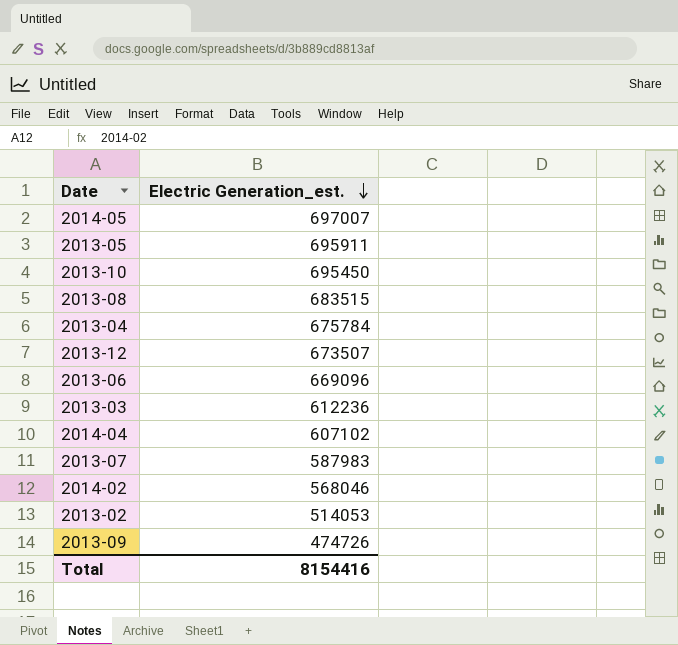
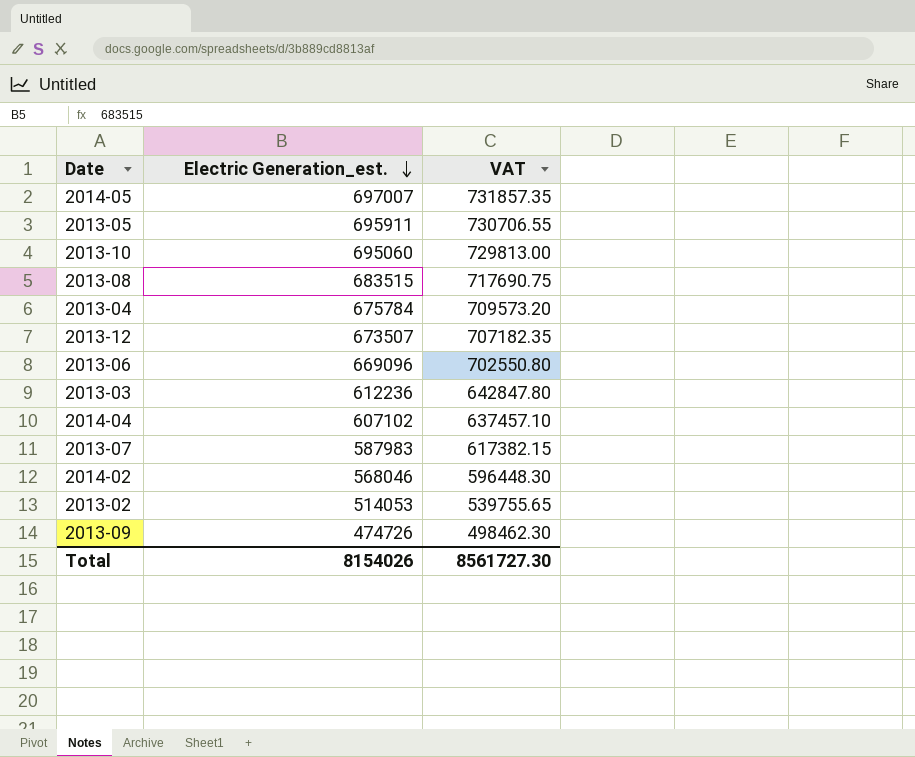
column VAT | formula: none -> [Electric Generation_est.] * 1.05
2013-10 | Electric Generation_est.: 695450 -> 695060
Total | Electric Generation_est.: 8154416 -> 8154026

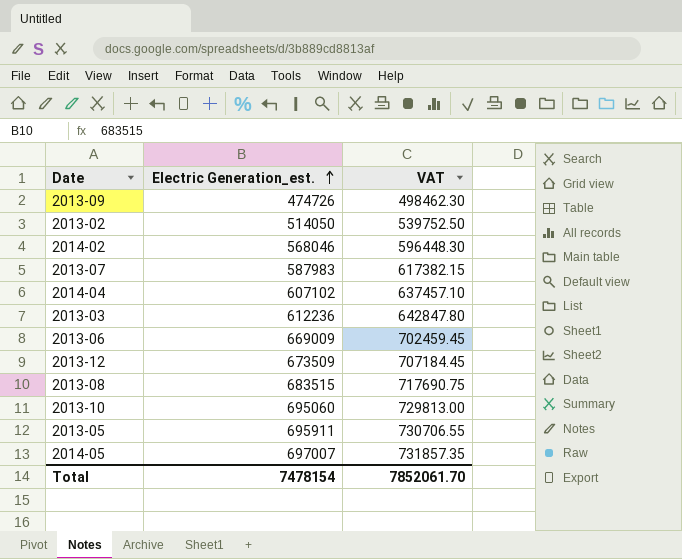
row order: Electric Generation_est. descending -> Electric Generation_est. ascending
row 2013-04: 675784 | 709573.20 -> none
2013-02 | Electric Generation_est.: 514053 -> 514050
2013-02 | VAT: 539755.65 -> 539752.50
2013-06 | Electric Generation_est.: 669096 -> 669009
2013-06 | VAT: 702550.80 -> 702459.45
2013-12 | Electric Generation_est.: 673507 -> 673509
2013-12 | VAT: 707182.35 -> 707184.45
Total | Electric Generation_est.: 8154026 -> 7478154
Total | VAT: 8561727.30 -> 7852061.70

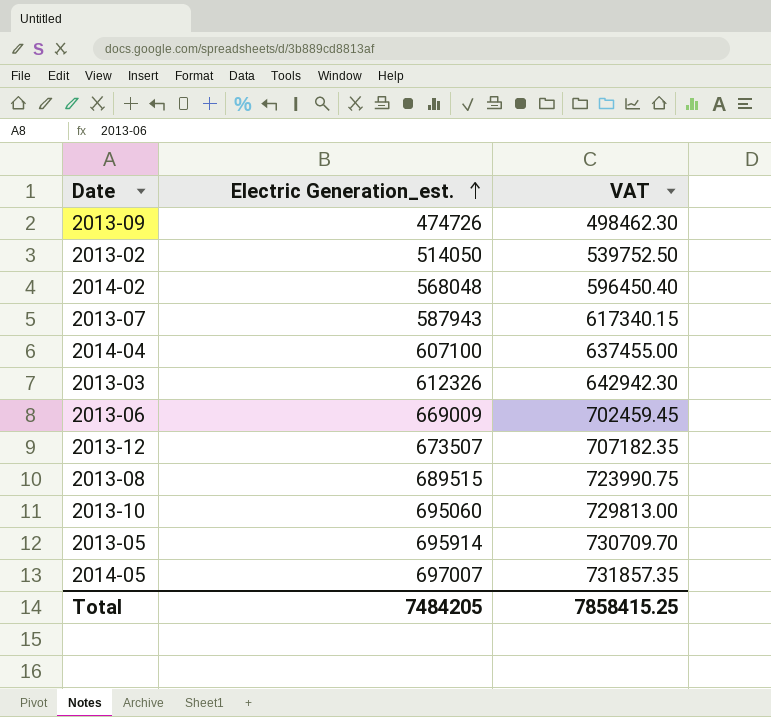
2014-02 | Electric Generation_est.: 568046 -> 568048
2014-02 | VAT: 596448.30 -> 596450.40
2013-07 | Electric Generation_est.: 587983 -> 587943
2013-07 | VAT: 617382.15 -> 617340.15
2014-04 | Electric Generation_est.: 607102 -> 607100
2014-04 | VAT: 637457.10 -> 637455.00
2013-03 | Electric Generation_est.: 612236 -> 612326
2013-03 | VAT: 642847.80 -> 642942.30
2013-12 | Electric Generation_est.: 673509 -> 673507
2013-12 | VAT: 707184.45 -> 707182.35
2013-08 | Electric Generation_est.: 683515 -> 689515
2013-08 | VAT: 717690.75 -> 723990.75
2013-05 | Electric Generation_est.: 695911 -> 695914
2013-05 | VAT: 730706.55 -> 730709.70
Total | Electric Generation_est.: 7478154 -> 7484205
Total | VAT: 7852061.70 -> 7858415.25

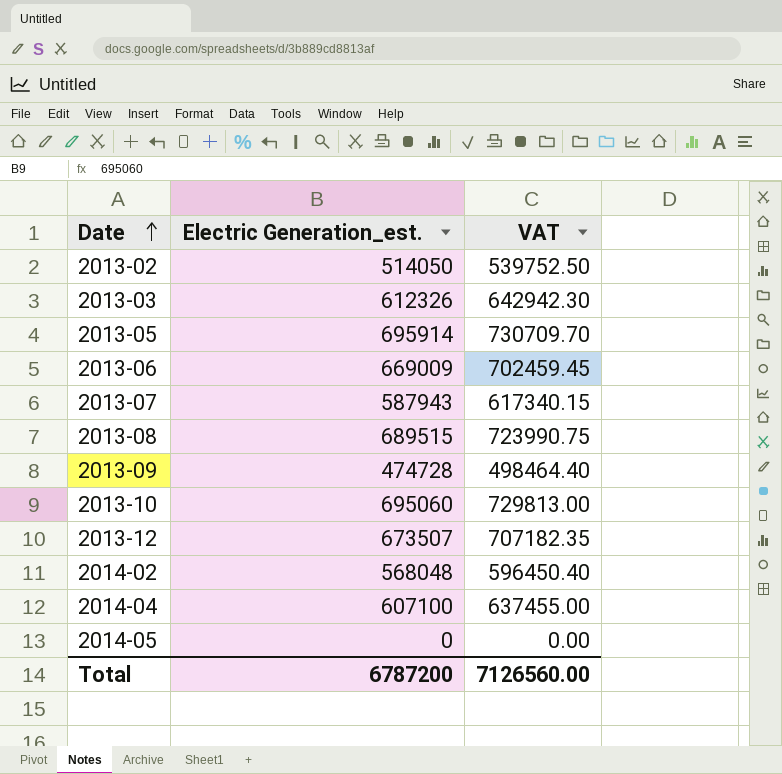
row order: Electric Generation_est. ascending -> Date ascending
2013-09 | Electric Generation_est.: 474726 -> 474728
2013-09 | VAT: 498462.30 -> 498464.40
2014-05 | Electric Generation_est.: 697007 -> 0
2014-05 | VAT: 731857.35 -> 0.00
Total | Electric Generation_est.: 7484205 -> 6787200
Total | VAT: 7858415.25 -> 7126560.00

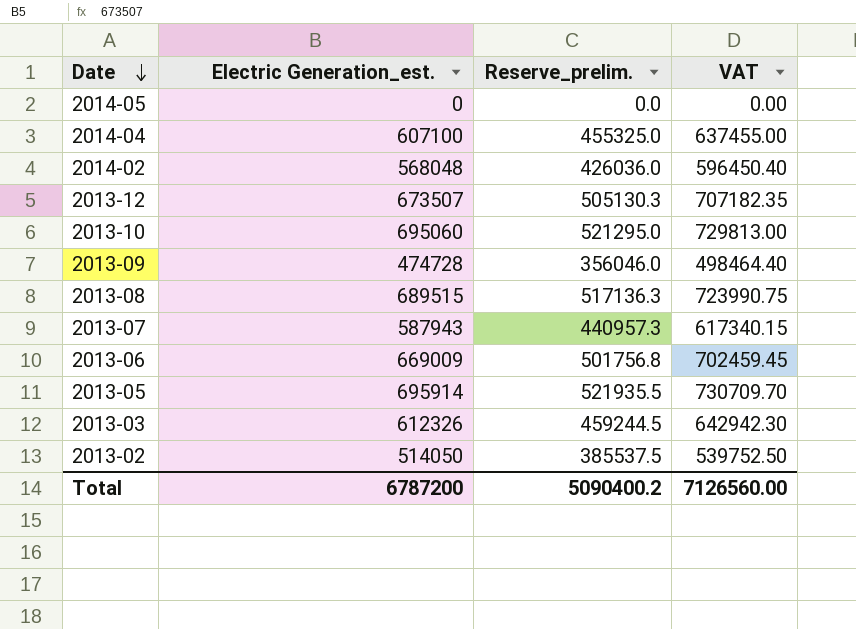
row order: Date ascending -> Date descending
column Reserve_prelim. | formula: none -> [Electric Generation_est.] * 0.75

